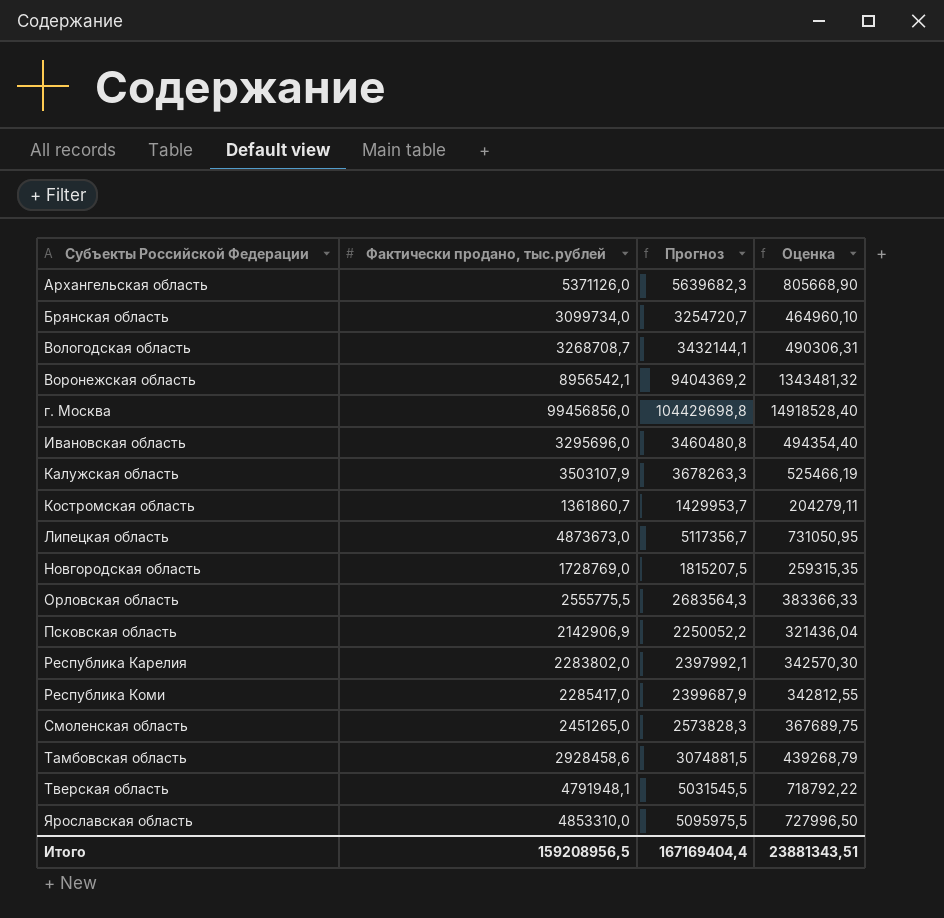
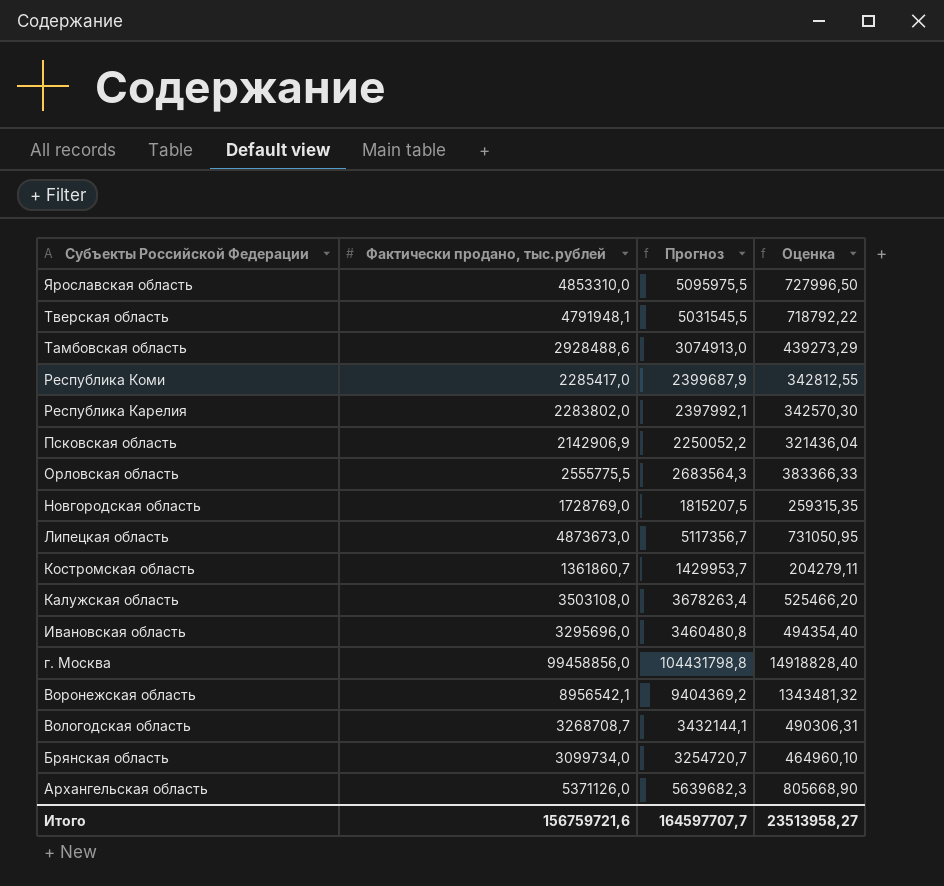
row order: Субъекты Российской Федерации ascending -> Субъекты Российской Федерации descending
row Смоленская область: 2451265,0 | 2573828,3 | 367689,75 -> none
Тамбовская область | Фактически продано, тыс.рублей: 2928458,6 -> 2928488,6
Тамбовская область | Прогноз: 3074881,5 -> 3074913,0
Тамбовская область | Оценка: 439268,79 -> 439273,29
Калужская область | Фактически продано, тыс.рублей: 3503107,9 -> 3503108,0
Калужская область | Прогноз: 3678263,3 -> 3678263,4
Калужская область | Оценка: 525466,19 -> 525466,20
г. Москва | Фактически продано, тыс.рублей: 99456856,0 -> 99458856,0
г. Москва | Прогноз: 104429698,8 -> 104431798,8
г. Москва | Оценка: 14918528,40 -> 14918828,40
Итого | Фактически продано, тыс.рублей: 159208956,5 -> 156759721,6
Итого | Прогноз: 167169404,4 -> 164597707,7
Итого | Оценка: 23881343,51 -> 23513958,27

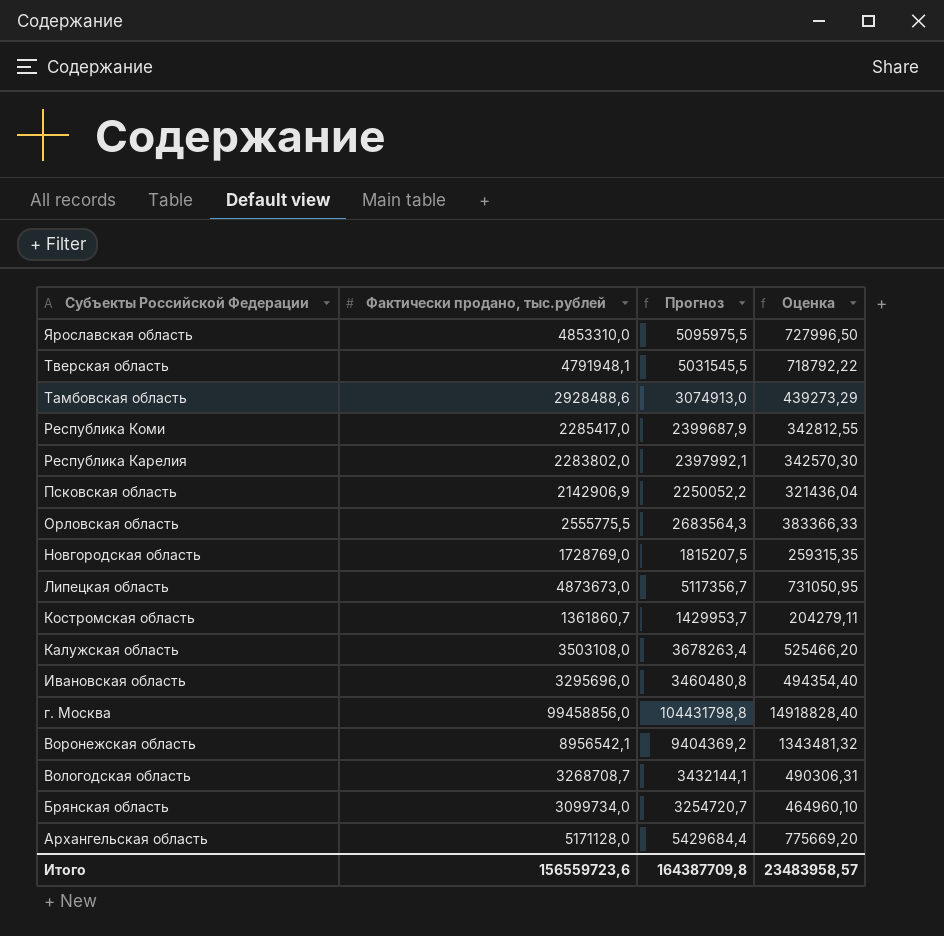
Архангельская область | Фактически продано, тыс.рублей: 5371126,0 -> 5171128,0
Архангельская область | Прогноз: 5639682,3 -> 5429684,4
Архангельская область | Оценка: 805668,90 -> 775669,20
Итого | Фактически продано, тыс.рублей: 156759721,6 -> 156559723,6
Итого | Прогноз: 164597707,7 -> 164387709,8
Итого | Оценка: 23513958,27 -> 23483958,57

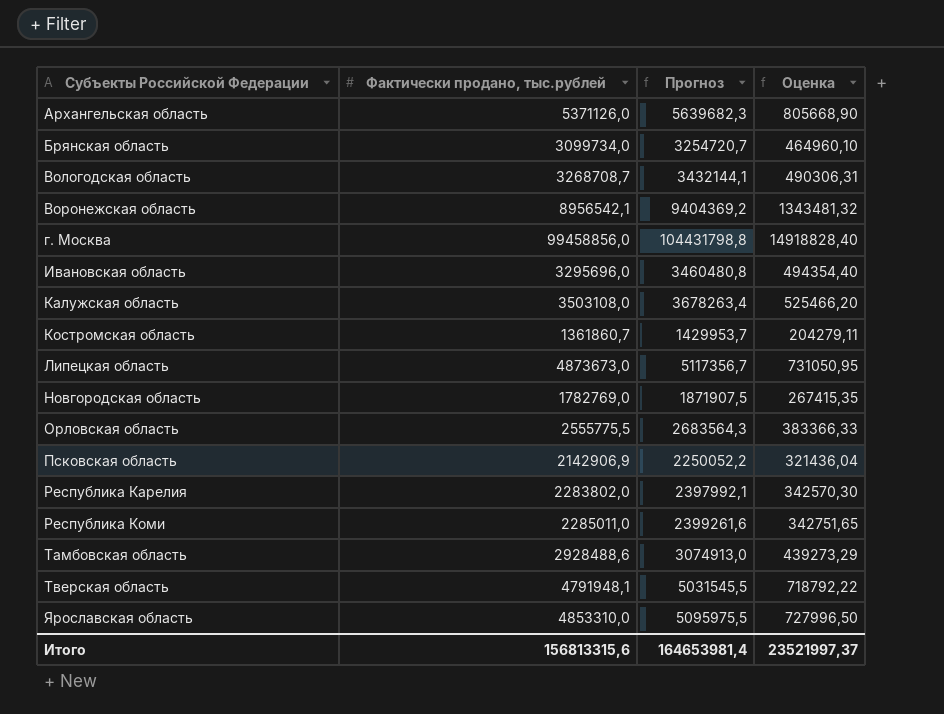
row order: Субъекты Российской Федерации descending -> Субъекты Российской Федерации ascending
Архангельская область | Фактически продано, тыс.рублей: 5171128,0 -> 5371126,0
Архангельская область | Прогноз: 5429684,4 -> 5639682,3
Архангельская область | Оценка: 775669,20 -> 805668,90
Новгородская область | Фактически продано, тыс.рублей: 1728769,0 -> 1782769,0
Новгородская область | Прогноз: 1815207,5 -> 1871907,5
Новгородская область | Оценка: 259315,35 -> 267415,35
Республика Коми | Фактически продано, тыс.рублей: 2285417,0 -> 2285011,0
Республика Коми | Прогноз: 2399687,9 -> 2399261,6
Республика Коми | Оценка: 342812,55 -> 342751,65
Итого | Фактически продано, тыс.рублей: 156559723,6 -> 156813315,6
Итого | Прогноз: 164387709,8 -> 164653981,4
Итого | Оценка: 23483958,57 -> 23521997,37

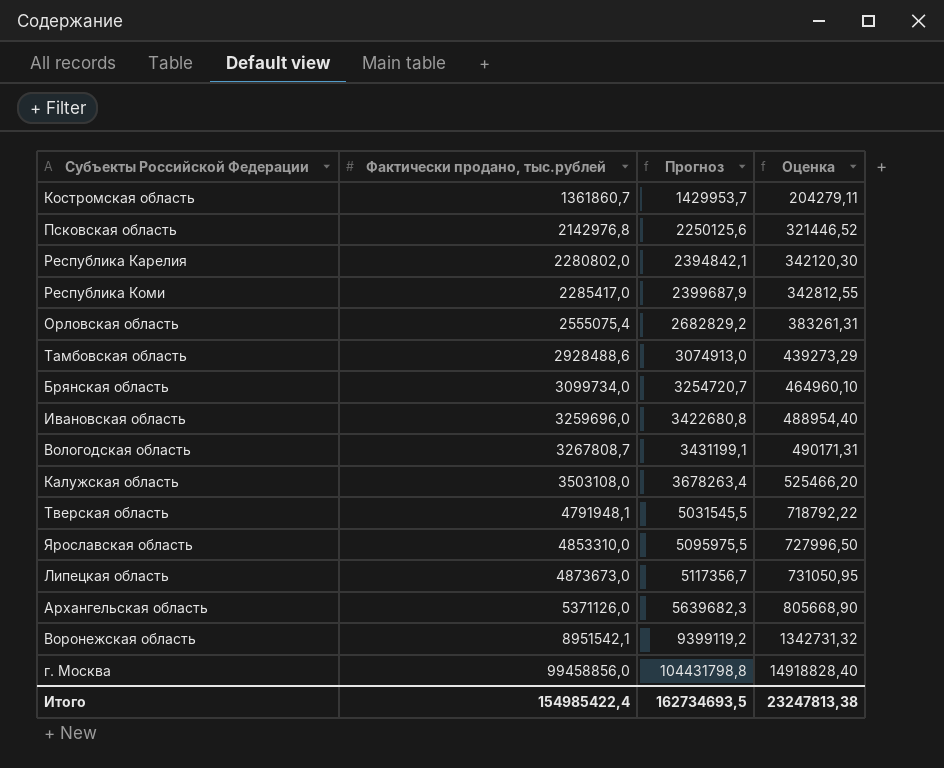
row order: Субъекты Российской Федерации ascending -> Фактически продано, тыс.рублей ascending
row Новгородская область: 1782769,0 | 1871907,5 | 267415,35 -> none
Псковская область | Фактически продано, тыс.рублей: 2142906,9 -> 2142976,8
Псковская область | Прогноз: 2250052,2 -> 2250125,6
Псковская область | Оценка: 321436,04 -> 321446,52
Республика Карелия | Фактически продано, тыс.рублей: 2283802,0 -> 2280802,0
Республика Карелия | Прогноз: 2397992,1 -> 2394842,1
Республика Карелия | Оценка: 342570,30 -> 342120,30
Республика Коми | Фактически продано, тыс.рублей: 2285011,0 -> 2285417,0
Республика Коми | Прогноз: 2399261,6 -> 2399687,9
Республика Коми | Оценка: 342751,65 -> 342812,55
Орловская область | Фактически продано, тыс.рублей: 2555775,5 -> 2555075,4
Орловская область | Прогноз: 2683564,3 -> 2682829,2
Орловская область | Оценка: 383366,33 -> 383261,31
Ивановская область | Фактически продано, тыс.рублей: 3295696,0 -> 3259696,0
Ивановская область | Прогноз: 3460480,8 -> 3422680,8
Ивановская область | Оценка: 494354,40 -> 488954,40
Вологодская область | Фактически продано, тыс.рублей: 3268708,7 -> 3267808,7
Вологодская область | Прогноз: 3432144,1 -> 3431199,1
Вологодская область | Оценка: 490306,31 -> 490171,31
Воронежская область | Фактически продано, тыс.рублей: 8956542,1 -> 8951542,1
Воронежская область | Прогноз: 9404369,2 -> 9399119,2
Воронежская область | Оценка: 1343481,32 -> 1342731,32
Итого | Фактически продано, тыс.рублей: 156813315,6 -> 154985422,4
Итого | Прогноз: 164653981,4 -> 162734693,5
Итого | Оценка: 23521997,37 -> 23247813,38

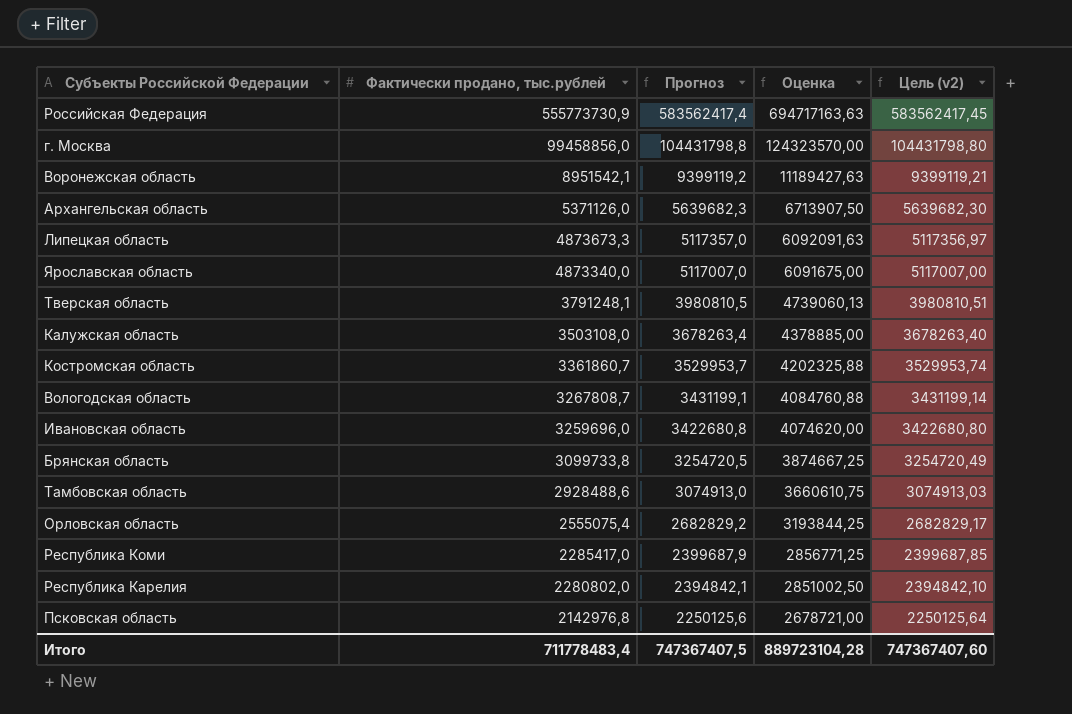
row order: Фактически продано, тыс.рублей ascending -> Фактически продано, тыс.рублей descending
column Оценка | formula: [Фактически продано, тыс.рублей] * 0,15 -> [Фактически продано, тыс.рублей] * 1,25
column Цель (v2) | formula: none -> [Фактически продано, тыс.рублей] * 1,05
row Российская Федерация: none -> 555773730,9 | 583562417,4 | 694717163,63 | 583562417,45
Липецкая область | Фактически продано, тыс.рублей: 4873673,0 -> 4873673,3
Липецкая область | Прогноз: 5117356,7 -> 5117357,0
Ярославская область | Фактически продано, тыс.рублей: 4853310,0 -> 4873340,0
Ярославская область | Прогноз: 5095975,5 -> 5117007,0
Тверская область | Фактически продано, тыс.рублей: 4791948,1 -> 3791248,1
Тверская область | Прогноз: 5031545,5 -> 3980810,5
Костромская область | Фактически продано, тыс.рублей: 1361860,7 -> 3361860,7
Костромская область | Прогноз: 1429953,7 -> 3529953,7
Брянская область | Фактически продано, тыс.рублей: 3099734,0 -> 3099733,8
Брянская область | Прогноз: 3254720,7 -> 3254720,5
Итого | Фактически продано, тыс.рублей: 154985422,4 -> 711778483,4
Итого | Прогноз: 162734693,5 -> 747367407,5
Итого | Оценка: 23247813,38 -> 889723104,28

